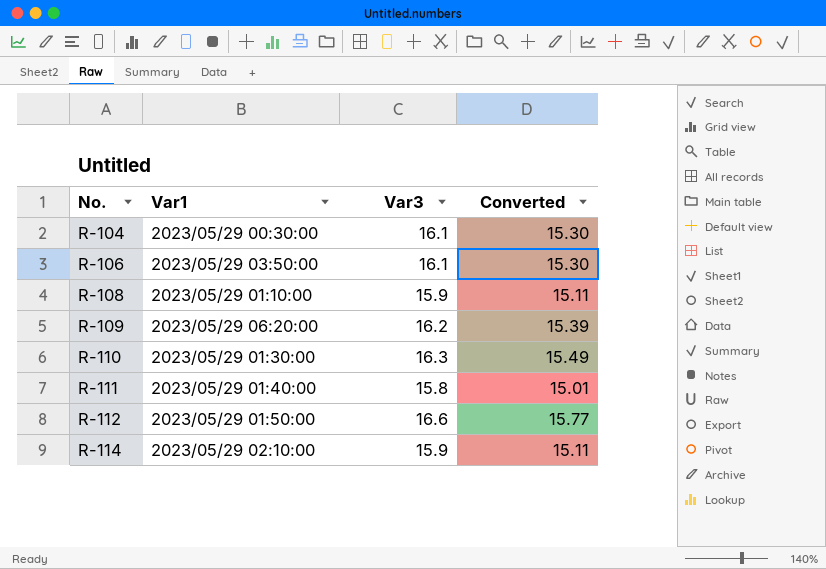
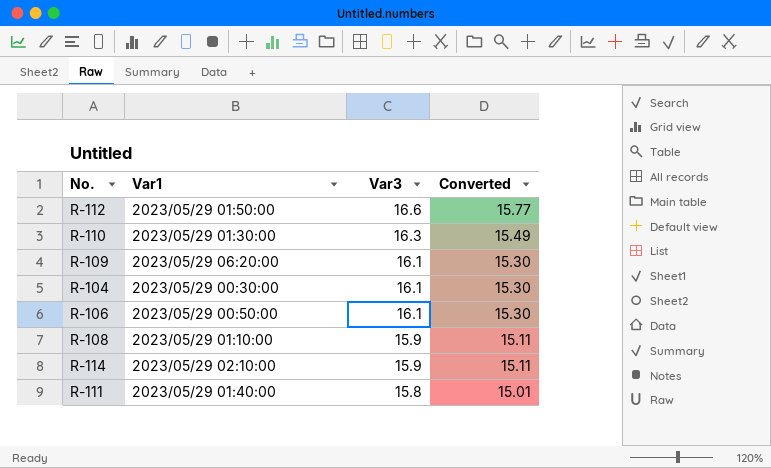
row order: No. ascending -> Var3 descending
R-109 | Var3: 16.2 -> 16.1
R-109 | Converted: 15.39 -> 15.30
R-106 | Var1: 2023/05/29 03:50:00 -> 2023/05/29 00:50:00

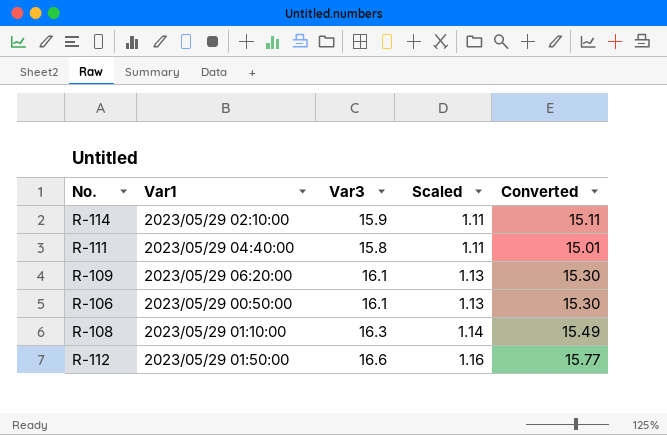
row order: Var3 descending -> Scaled ascending
column Scaled | formula: none -> [Var3] * 0.07
row R-110: 2023/05/29 01:30:00 | 16.3 | 15.49 -> none
row R-104: 2023/05/29 00:30:00 | 16.1 | 15.30 -> none
R-111 | Var1: 2023/05/29 01:40:00 -> 2023/05/29 04:40:00
R-108 | Var3: 15.9 -> 16.3
R-108 | Converted: 15.11 -> 15.49

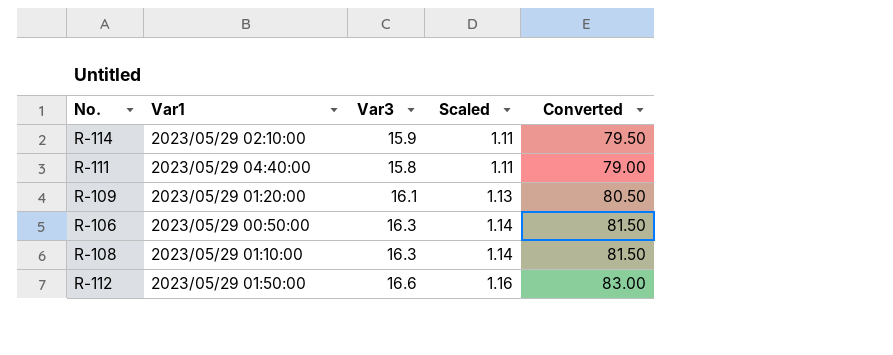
column Converted | formula: [Var3] * 0.95 -> [Var3] * 5
R-109 | Var1: 2023/05/29 06:20:00 -> 2023/05/29 01:20:00
R-106 | Var3: 16.1 -> 16.3
R-106 | Scaled: 1.13 -> 1.14

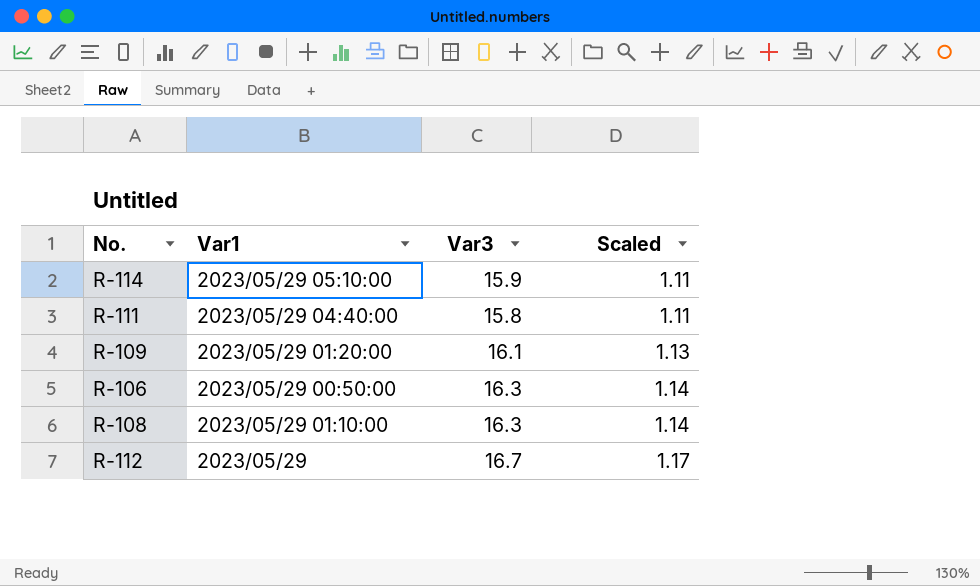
column Converted | formula: [Var3] * 5 -> none
R-114 | Var1: 2023/05/29 02:10:00 -> 2023/05/29 05:10:00
R-112 | Var1: 2023/05/29 01:50:00 -> 2023/05/29
R-112 | Var3: 16.6 -> 16.7
R-112 | Scaled: 1.16 -> 1.17

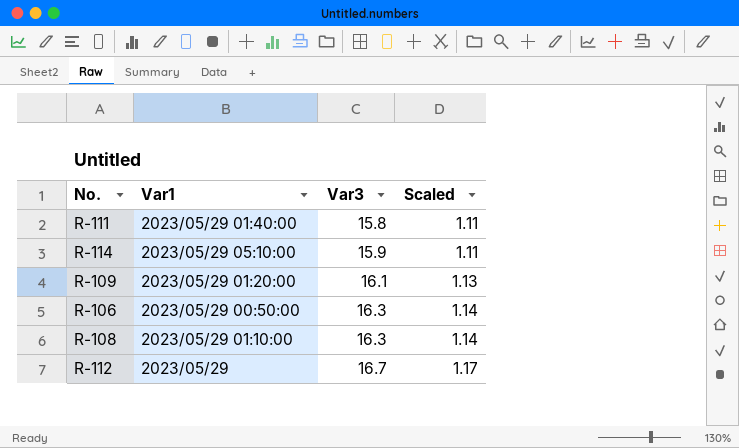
row order: Scaled ascending -> Var3 ascending
R-111 | Var1: 2023/05/29 04:40:00 -> 2023/05/29 01:40:00

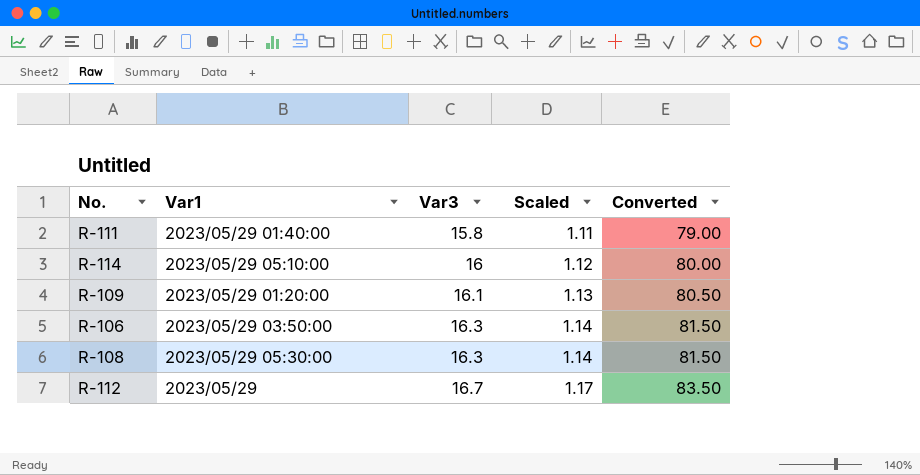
column Converted | formula: none -> [Var3] * 5
R-114 | Var3: 15.9 -> 16
R-114 | Scaled: 1.11 -> 1.12
R-106 | Var1: 2023/05/29 00:50:00 -> 2023/05/29 03:50:00
R-108 | Var1: 2023/05/29 01:10:00 -> 2023/05/29 05:30:00

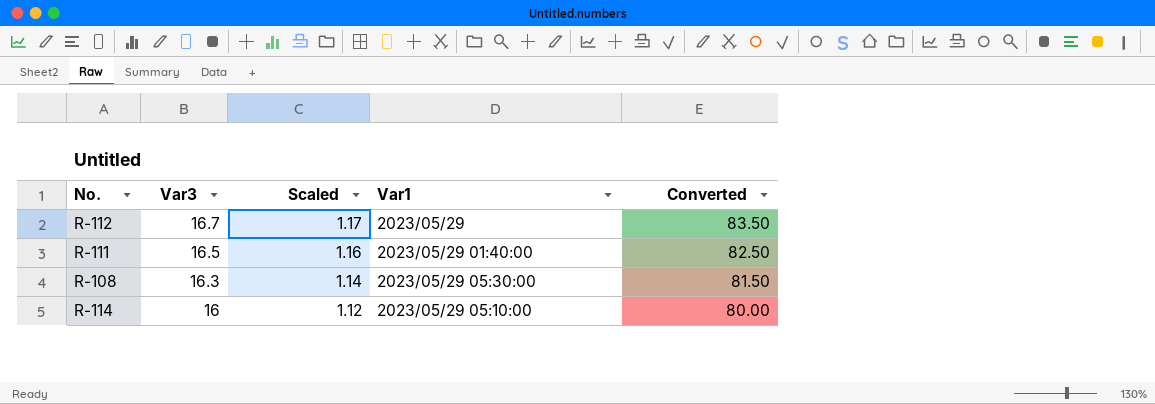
row order: Var3 ascending -> Var3 descending
column Var1 | position: 2 -> 4
row R-109: 2023/05/29 01:20:00 | 16.1 | 1.13 | 80.50 -> none
row R-106: 2023/05/29 03:50:00 | 16.3 | 1.14 | 81.50 -> none
R-111 | Var3: 15.8 -> 16.5
R-111 | Scaled: 1.11 -> 1.16
R-111 | Converted: 79.00 -> 82.50

